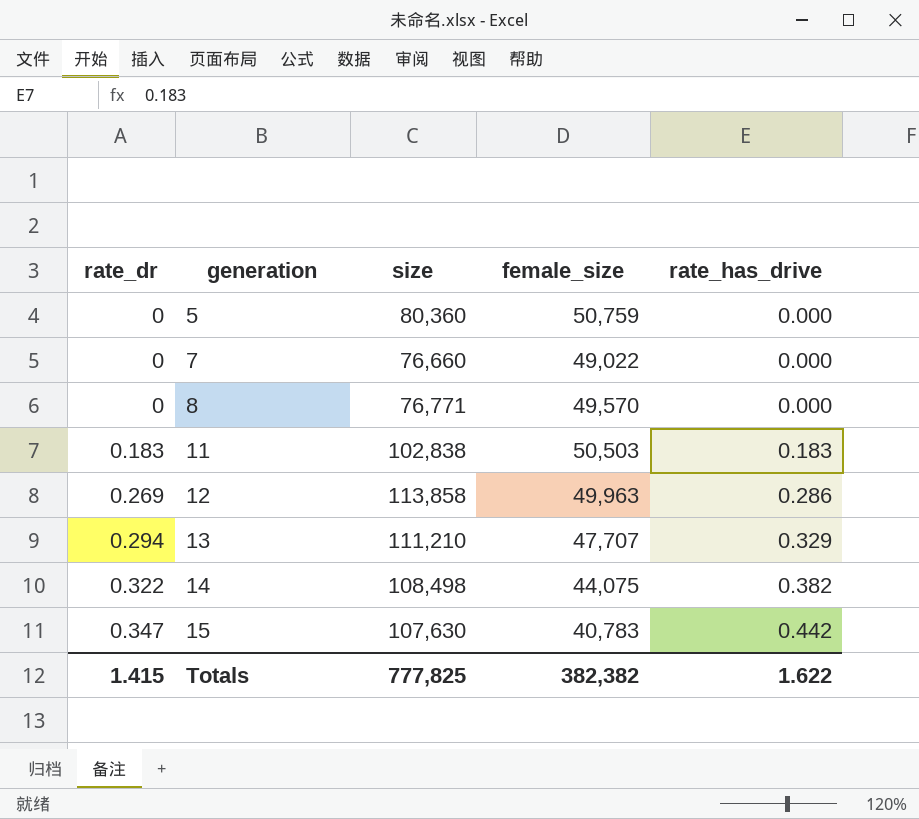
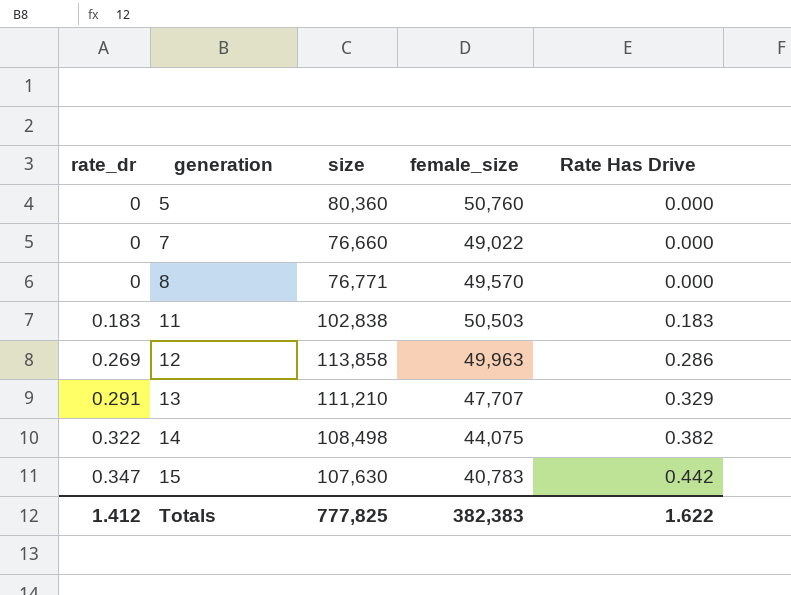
column name: rate_has_drive -> Rate Has Drive
5 | female_size: 50,759 -> 50,760
13 | rate_dr: 0.294 -> 0.291
Totals | rate_dr: 1.415 -> 1.412
Totals | female_size: 382,382 -> 382,383

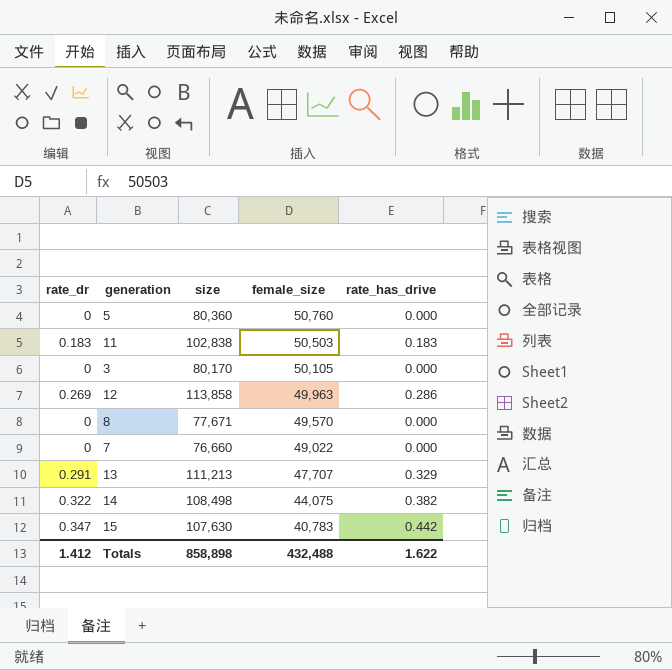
row order: rate_dr ascending -> female_size descending
column name: Rate Has Drive -> rate_has_drive
row 3: none -> 0 | 80,170 | 50,105 | 0.000
8 | size: 76,771 -> 77,671
13 | size: 111,210 -> 111,213
Totals | size: 777,825 -> 858,898
Totals | female_size: 382,383 -> 432,488

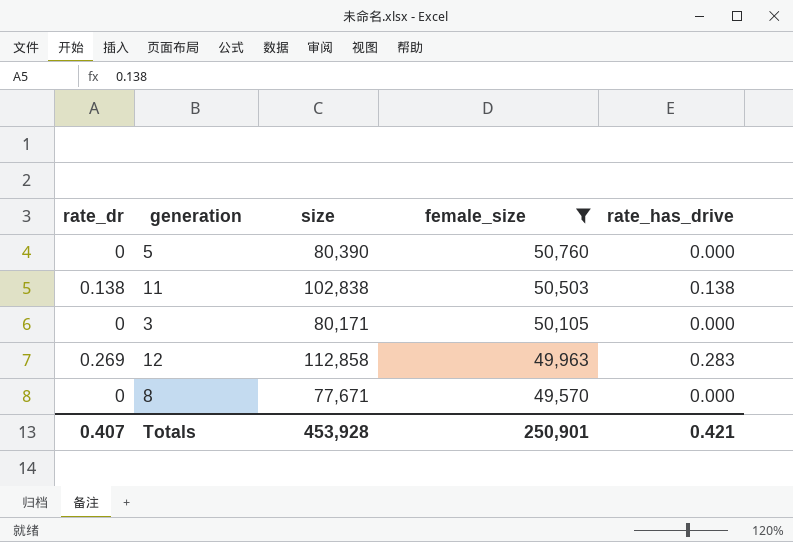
filter: none -> female_size >= 49,570
5 | size: 80,360 -> 80,390
11 | rate_dr: 0.183 -> 0.138
11 | rate_has_drive: 0.183 -> 0.138
3 | size: 80,170 -> 80,171
12 | size: 113,858 -> 112,858
12 | rate_has_drive: 0.286 -> 0.283
Totals | rate_dr: 1.412 -> 0.407
Totals | size: 858,898 -> 453,928
Totals | female_size: 432,488 -> 250,901
Totals | rate_has_drive: 1.622 -> 0.421

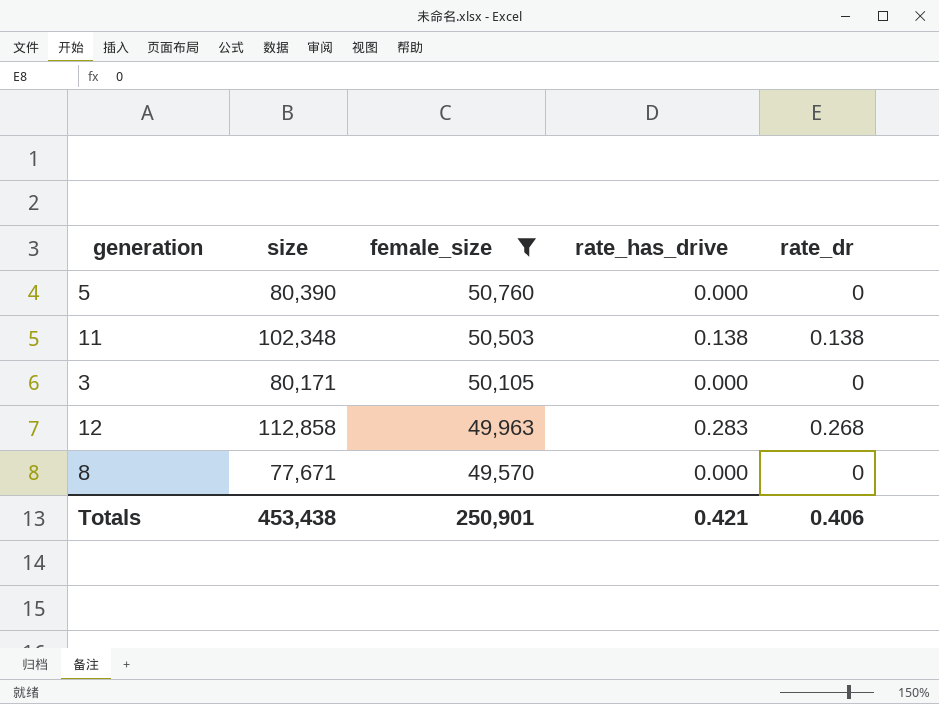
column rate_dr | position: 1 -> 5
11 | size: 102,838 -> 102,348
12 | rate_dr: 0.269 -> 0.268
Totals | size: 453,928 -> 453,438
Totals | rate_dr: 0.407 -> 0.406

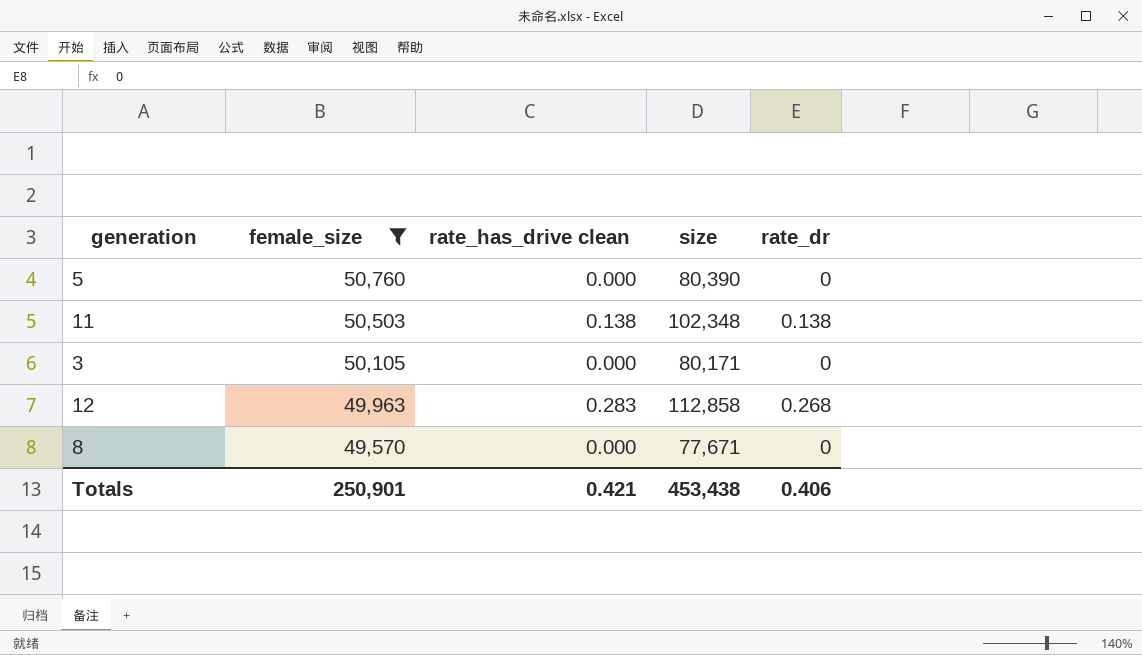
column name: rate_has_drive -> rate_has_drive clean
column size | position: 2 -> 4

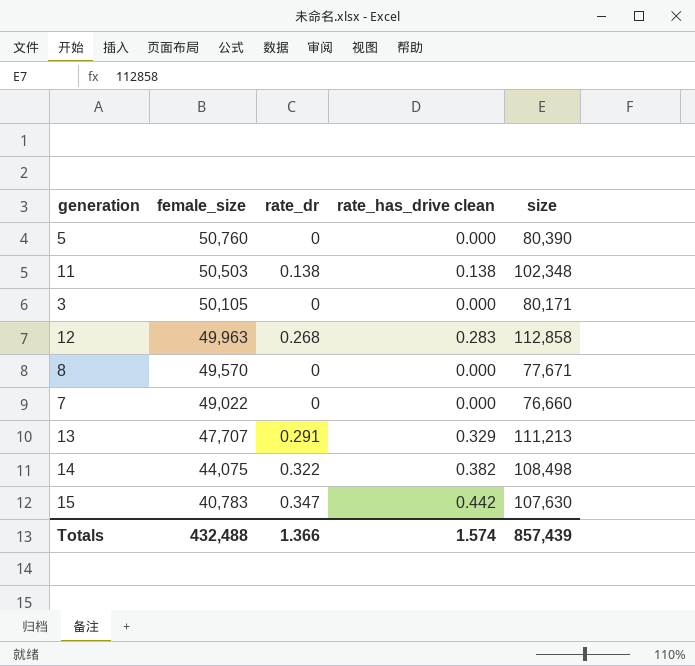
filter: female_size >= 49,570 -> none
column rate_dr | position: 5 -> 3
Totals | female_size: 250,901 -> 432,488
Totals | rate_dr: 0.406 -> 1.366
Totals | rate_has_drive clean: 0.421 -> 1.574
Totals | size: 453,438 -> 857,439

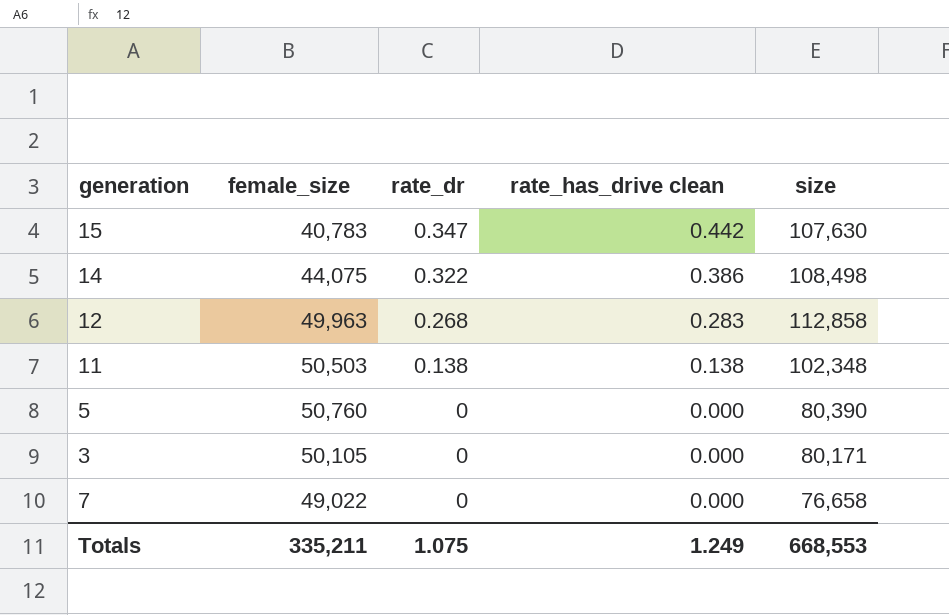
row order: female_size descending -> rate_dr descending
row 8: 49,570 | 0 | 0.000 | 77,671 -> none
row 13: 47,707 | 0.291 | 0.329 | 111,213 -> none
14 | rate_has_drive clean: 0.382 -> 0.386
7 | size: 76,660 -> 76,658
Totals | female_size: 432,488 -> 335,211
Totals | rate_dr: 1.366 -> 1.075
Totals | rate_has_drive clean: 1.574 -> 1.249
Totals | size: 857,439 -> 668,553

